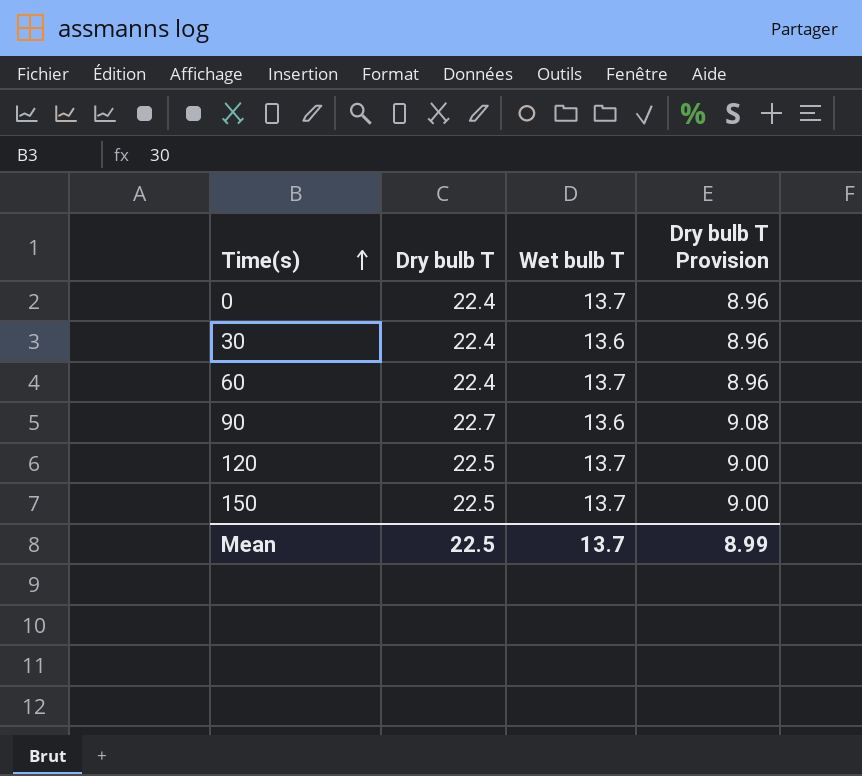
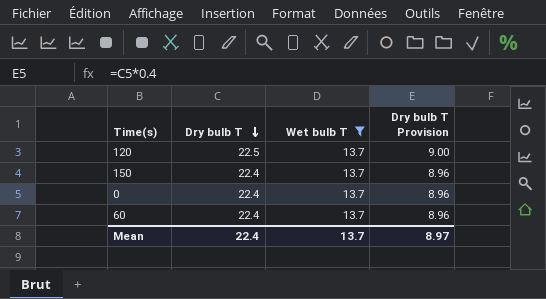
filter: none -> Wet bulb T = 13.7
row order: Time(s) ascending -> Dry bulb T descending
150 | Dry bulb T: 22.5 -> 22.4
150 | Dry bulb T Provision: 9.00 -> 8.96
Mean | Dry bulb T: 22.5 -> 22.4
Mean | Dry bulb T Provision: 8.99 -> 8.97

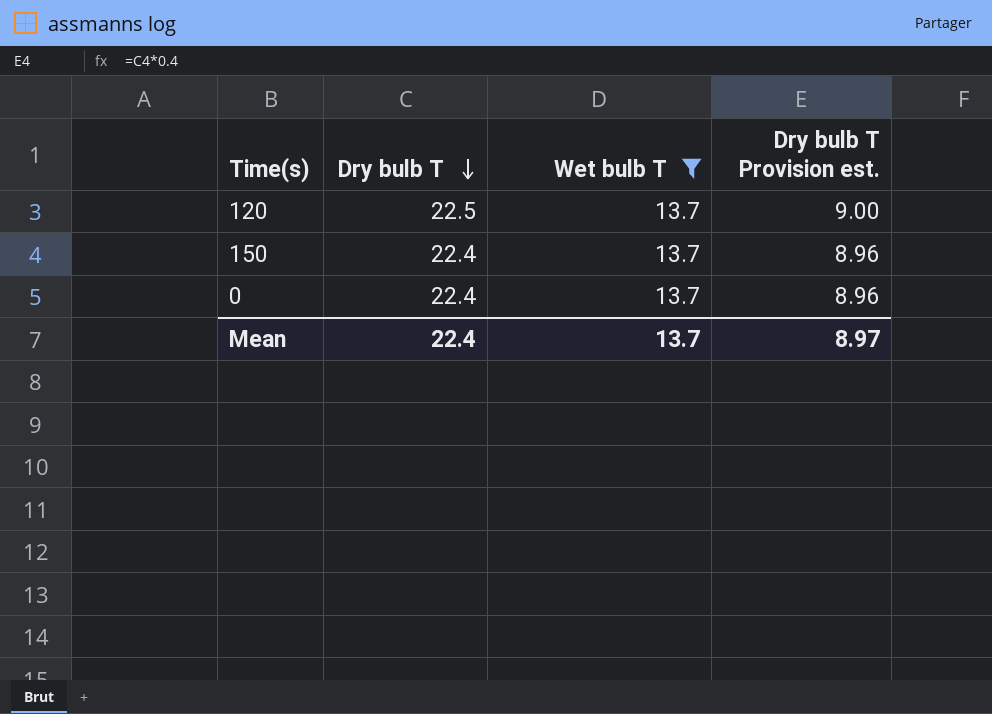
column name: Dry bulb T Provision -> Dry bulb T Provision est.
row 60: 22.4 | 13.7 | 8.96 -> none

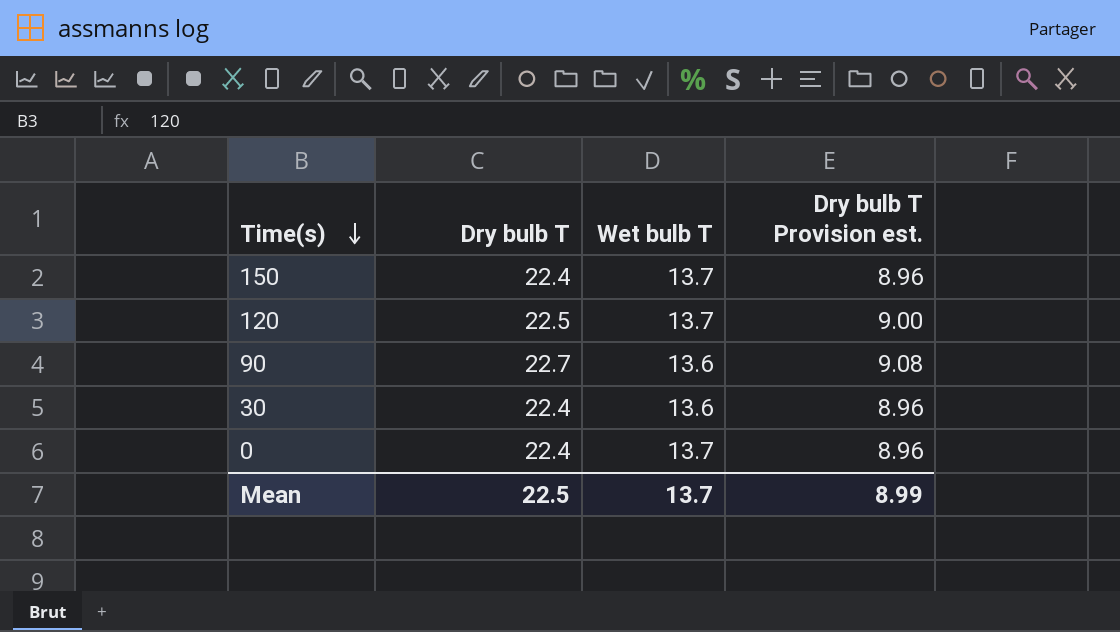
filter: Wet bulb T = 13.7 -> none
row order: Dry bulb T descending -> Time(s) descending
Mean | Dry bulb T: 22.4 -> 22.5
Mean | Dry bulb T Provision est.: 8.97 -> 8.99

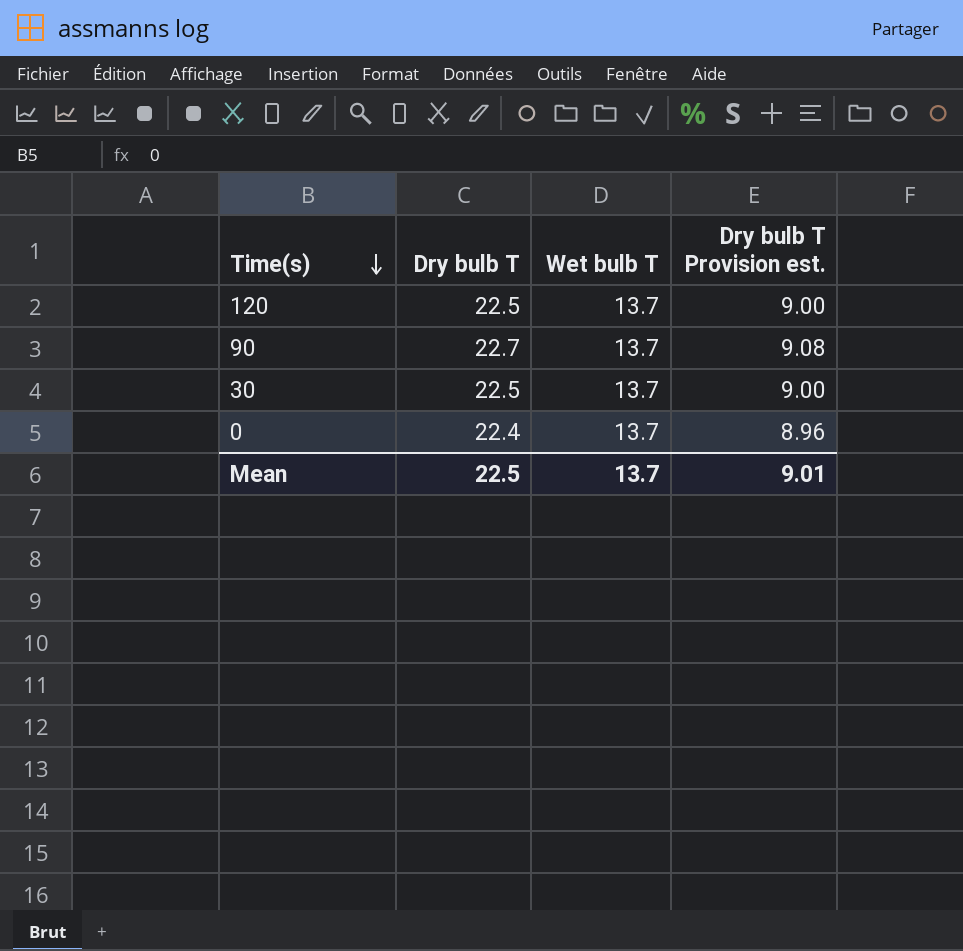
row 150: 22.4 | 13.7 | 8.96 -> none
90 | Wet bulb T: 13.6 -> 13.7
30 | Dry bulb T: 22.4 -> 22.5
30 | Wet bulb T: 13.6 -> 13.7
30 | Dry bulb T Provision est.: 8.96 -> 9.00
Mean | Dry bulb T Provision est.: 8.99 -> 9.01

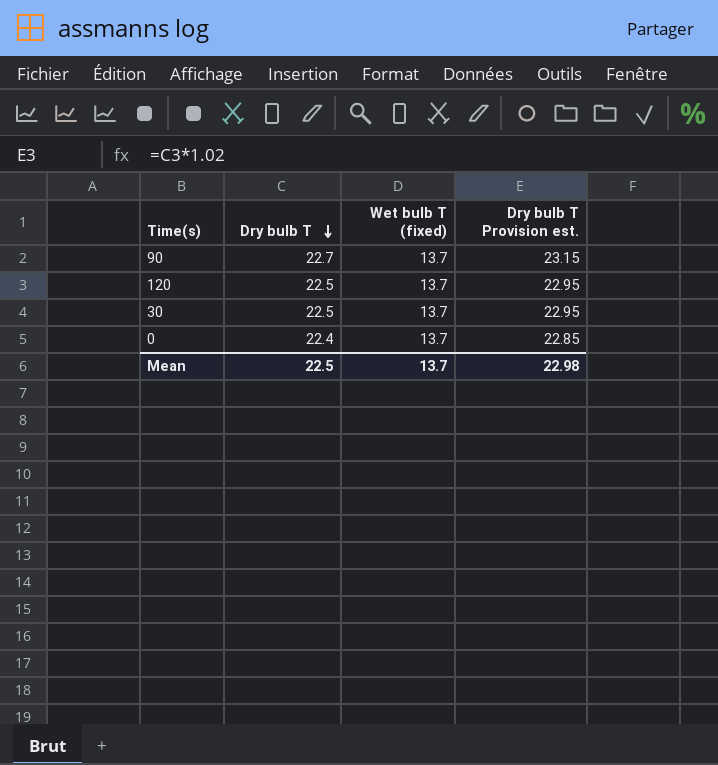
row order: Time(s) descending -> Dry bulb T descending
column name: Wet bulb T -> Wet bulb T (fixed)
column Dry bulb T Provision est. | formula: [Dry bulb T] * 0.4 -> [Dry bulb T] * 1.02
Mean | Dry bulb T Provision est.: 9.01 -> 22.98

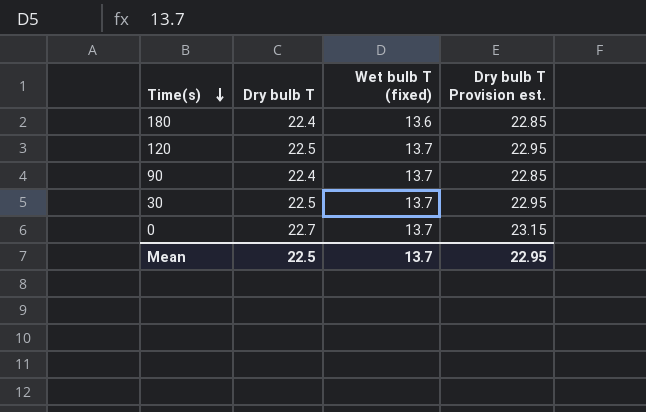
row order: Dry bulb T descending -> Time(s) descending
row 180: none -> 22.4 | 13.6 | 22.85
90 | Dry bulb T: 22.7 -> 22.4
90 | Dry bulb T Provision est.: 23.15 -> 22.85
0 | Dry bulb T: 22.4 -> 22.7
0 | Dry bulb T Provision est.: 22.85 -> 23.15
Mean | Dry bulb T Provision est.: 22.98 -> 22.95

